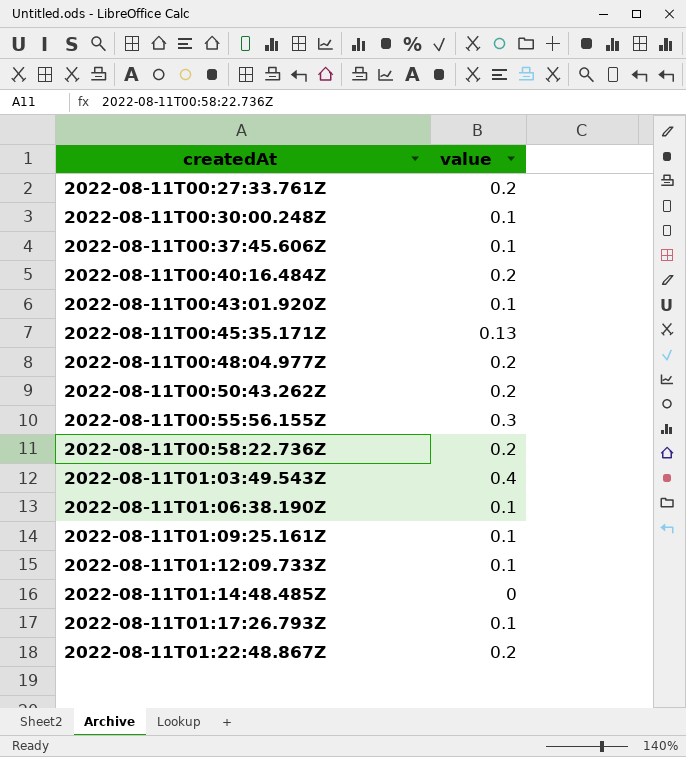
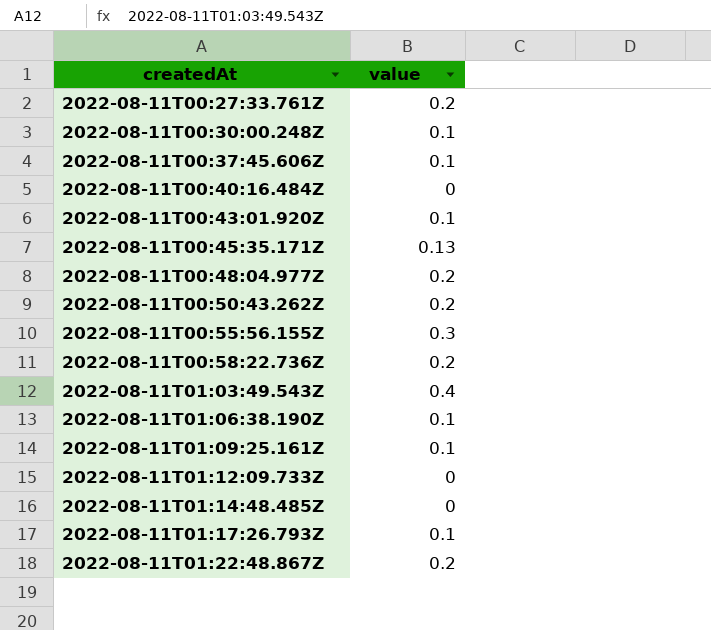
2022-08-11T00:40:16.484Z | value: 0.2 -> 0
2022-08-11T01:12:09.733Z | value: 0.1 -> 0

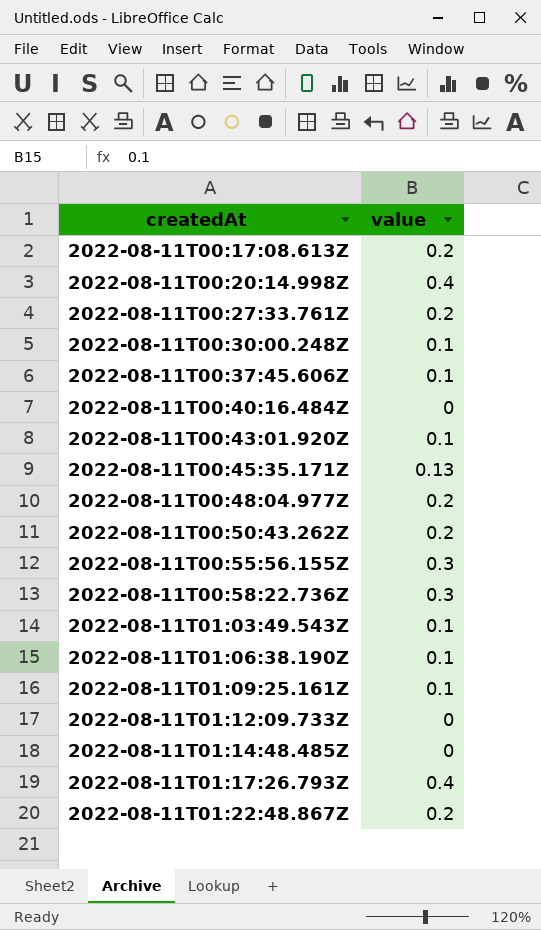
row 2022-08-11T00:17:08.613Z: none -> 0.2
row 2022-08-11T00:20:14.998Z: none -> 0.4
2022-08-11T00:58:22.736Z | value: 0.2 -> 0.3
2022-08-11T01:03:49.543Z | value: 0.4 -> 0.1
2022-08-11T01:17:26.793Z | value: 0.1 -> 0.4

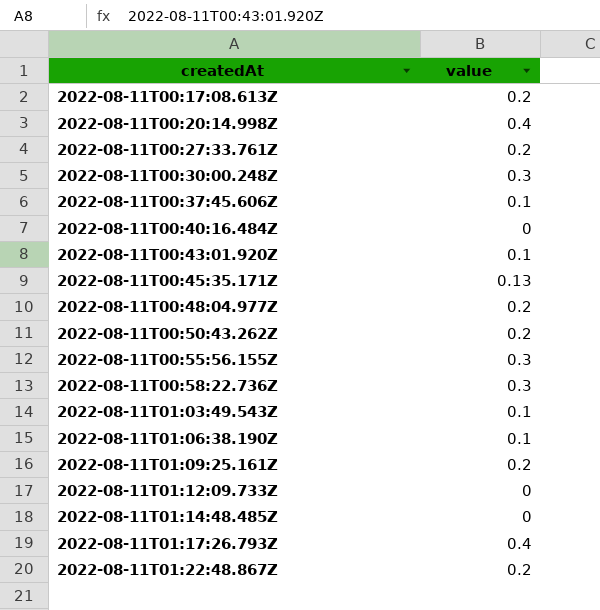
2022-08-11T00:30:00.248Z | value: 0.1 -> 0.3
2022-08-11T01:09:25.161Z | value: 0.1 -> 0.2

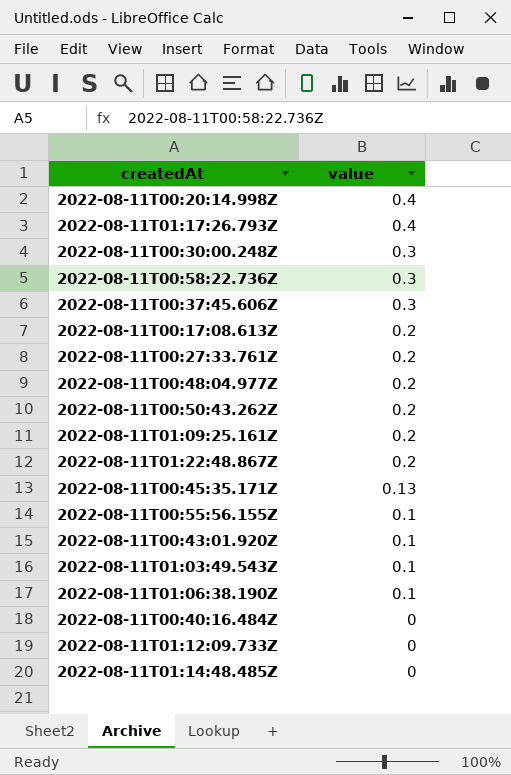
row order: createdAt ascending -> value descending
2022-08-11T00:37:45.606Z | value: 0.1 -> 0.3
2022-08-11T00:55:56.155Z | value: 0.3 -> 0.1

